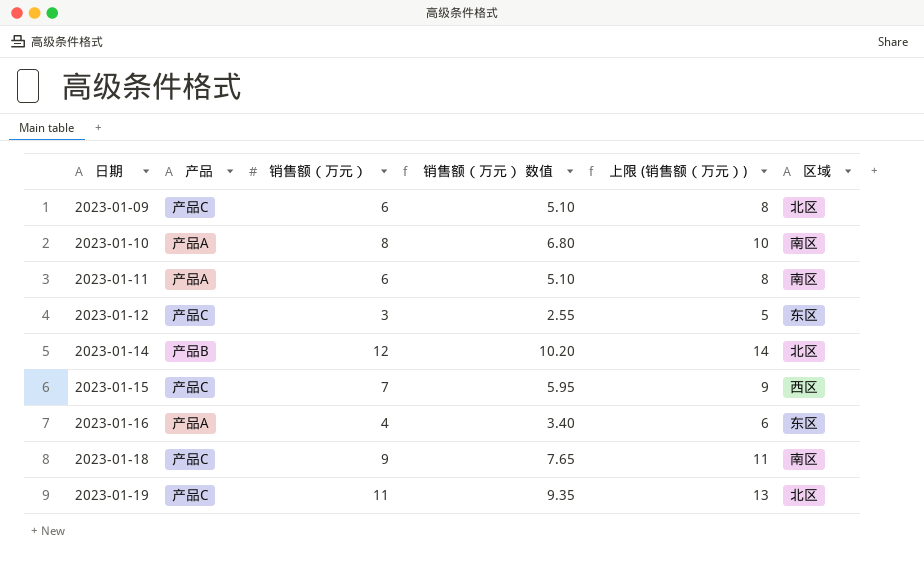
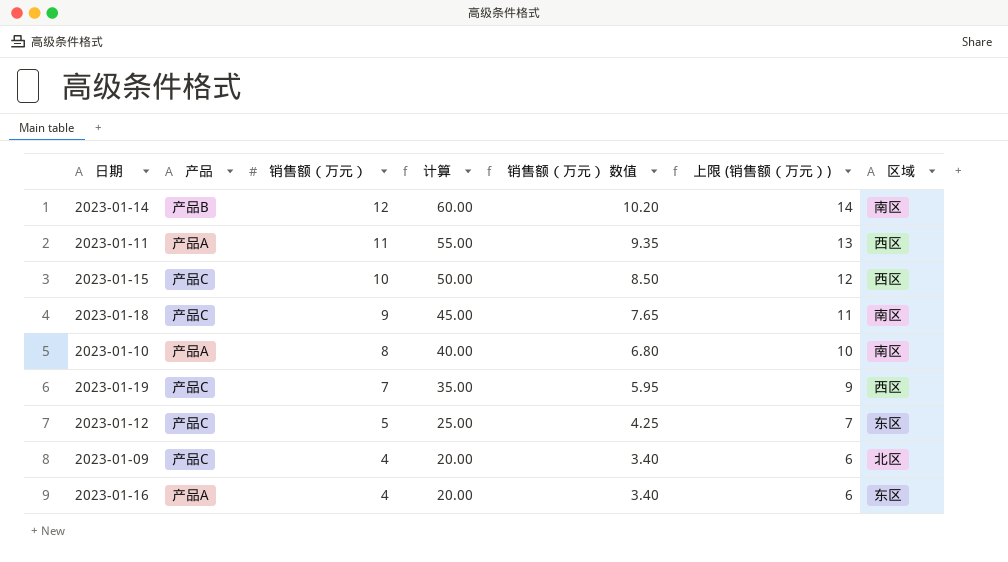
row order: 日期 ascending -> 销售额（万元） descending
column 计算 | formula: none -> [销售额（万元）] * 5
2023-01-14 | 区域: 北区 -> 南区
2023-01-11 | 销售额（万元）: 6 -> 11
2023-01-11 | 销售额（万元） 数值: 5.10 -> 9.35
2023-01-11 | 上限 (销售额（万元）): 8 -> 13
2023-01-11 | 区域: 南区 -> 西区
2023-01-15 | 销售额（万元）: 7 -> 10
2023-01-15 | 销售额（万元） 数值: 5.95 -> 8.50
2023-01-15 | 上限 (销售额（万元）): 9 -> 12
2023-01-19 | 销售额（万元）: 11 -> 7
2023-01-19 | 销售额（万元） 数值: 9.35 -> 5.95
2023-01-19 | 上限 (销售额（万元）): 13 -> 9
2023-01-19 | 区域: 北区 -> 西区
2023-01-12 | 销售额（万元）: 3 -> 5
2023-01-12 | 销售额（万元） 数值: 2.55 -> 4.25
2023-01-12 | 上限 (销售额（万元）): 5 -> 7
2023-01-09 | 销售额（万元）: 6 -> 4
2023-01-09 | 销售额（万元） 数值: 5.10 -> 3.40
2023-01-09 | 上限 (销售额（万元）): 8 -> 6

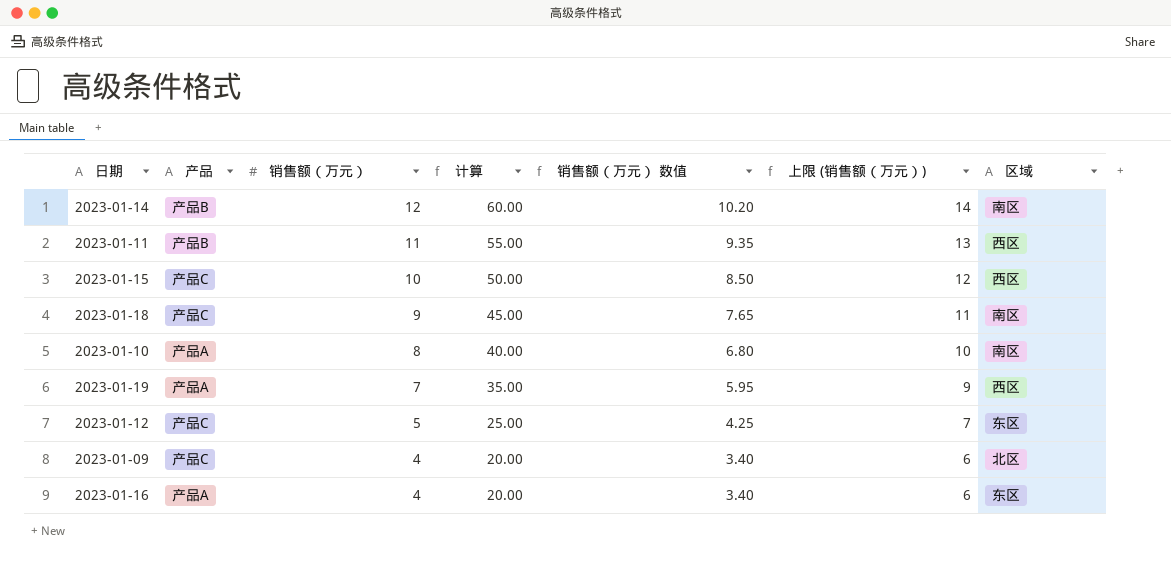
2023-01-11 | 产品: 产品A -> 产品B
2023-01-19 | 产品: 产品C -> 产品A

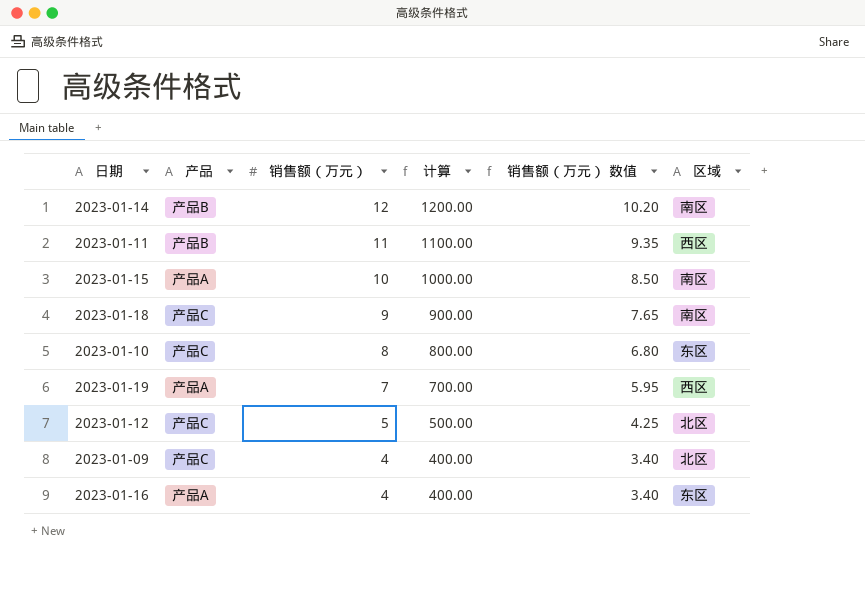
column 上限 (销售额（万元）) | formula: [销售额（万元）] + 2 -> none
column 计算 | formula: [销售额（万元）] * 5 -> [销售额（万元）] * 100
2023-01-15 | 产品: 产品C -> 产品A
2023-01-15 | 区域: 西区 -> 南区
2023-01-10 | 产品: 产品A -> 产品C
2023-01-10 | 区域: 南区 -> 东区
2023-01-12 | 区域: 东区 -> 北区

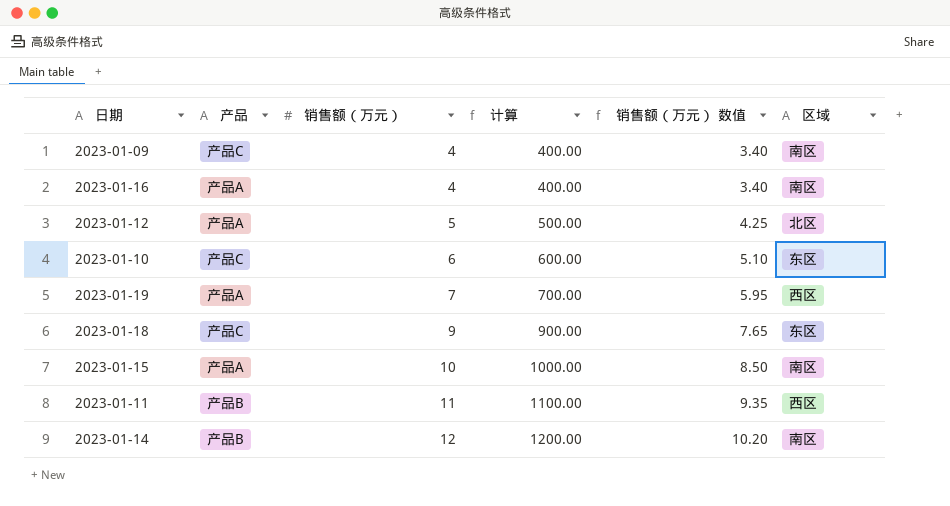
row order: 销售额（万元） descending -> 销售额（万元） ascending
2023-01-09 | 区域: 北区 -> 南区
2023-01-16 | 区域: 东区 -> 南区
2023-01-12 | 产品: 产品C -> 产品A
2023-01-10 | 销售额（万元）: 8 -> 6
2023-01-10 | 计算: 800.00 -> 600.00
2023-01-10 | 销售额（万元） 数值: 6.80 -> 5.10
2023-01-18 | 区域: 南区 -> 东区

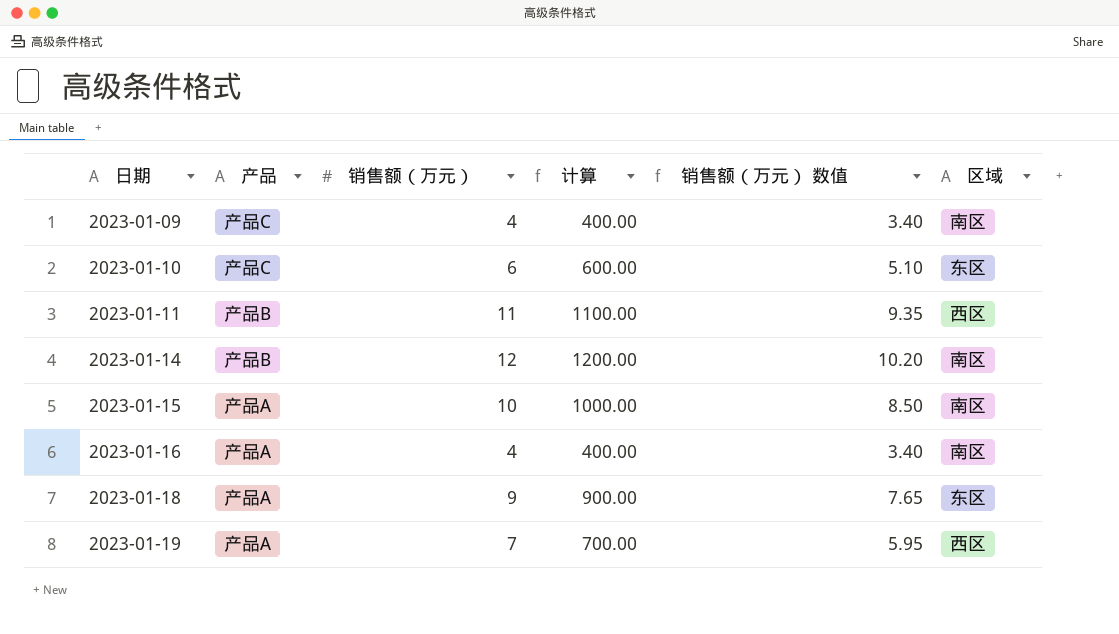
row order: 销售额（万元） ascending -> 日期 ascending
row 2023-01-12: 产品A | 5 | 500.00 | 4.25 | 北区 -> none
2023-01-18 | 产品: 产品C -> 产品A

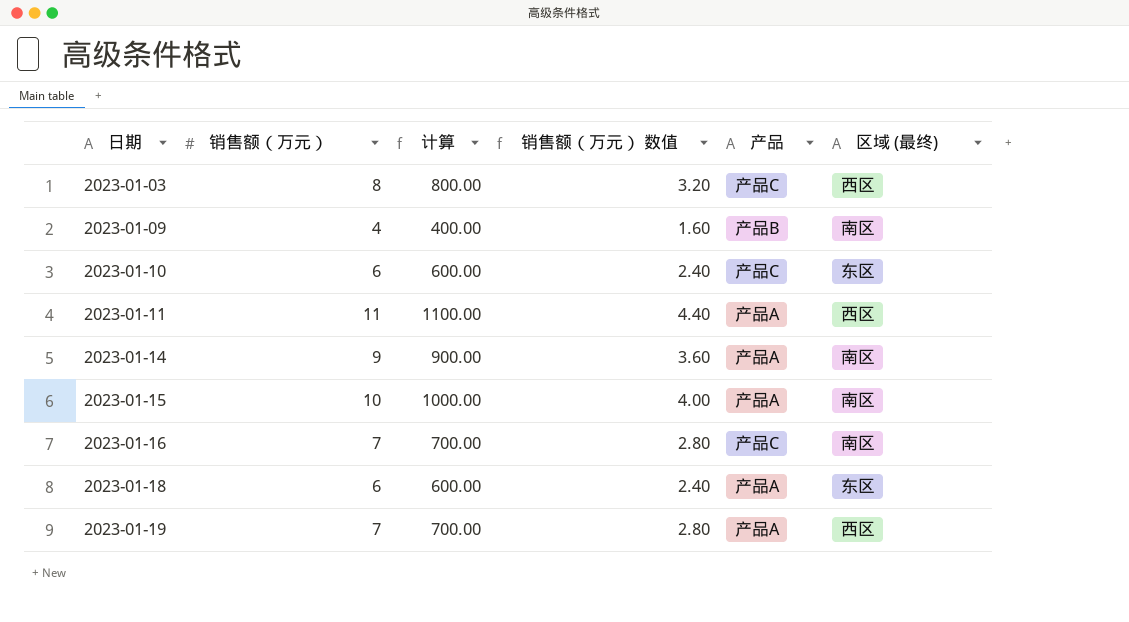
column 销售额（万元） 数值 | formula: [销售额（万元）] * 0.85 -> [销售额（万元）] * 0.4
column 产品 | position: 2 -> 5
column name: 区域 -> 区域 (最终)
row 2023-01-03: none -> 8 | 800.00 | 3.20 | 产品C | 西区
2023-01-09 | 产品: 产品C -> 产品B
2023-01-11 | 产品: 产品B -> 产品A
2023-01-14 | 销售额（万元）: 12 -> 9
2023-01-14 | 计算: 1200.00 -> 900.00
2023-01-14 | 产品: 产品B -> 产品A
2023-01-16 | 销售额（万元）: 4 -> 7
2023-01-16 | 计算: 400.00 -> 700.00
2023-01-16 | 产品: 产品A -> 产品C
2023-01-18 | 销售额（万元）: 9 -> 6
2023-01-18 | 计算: 900.00 -> 600.00

